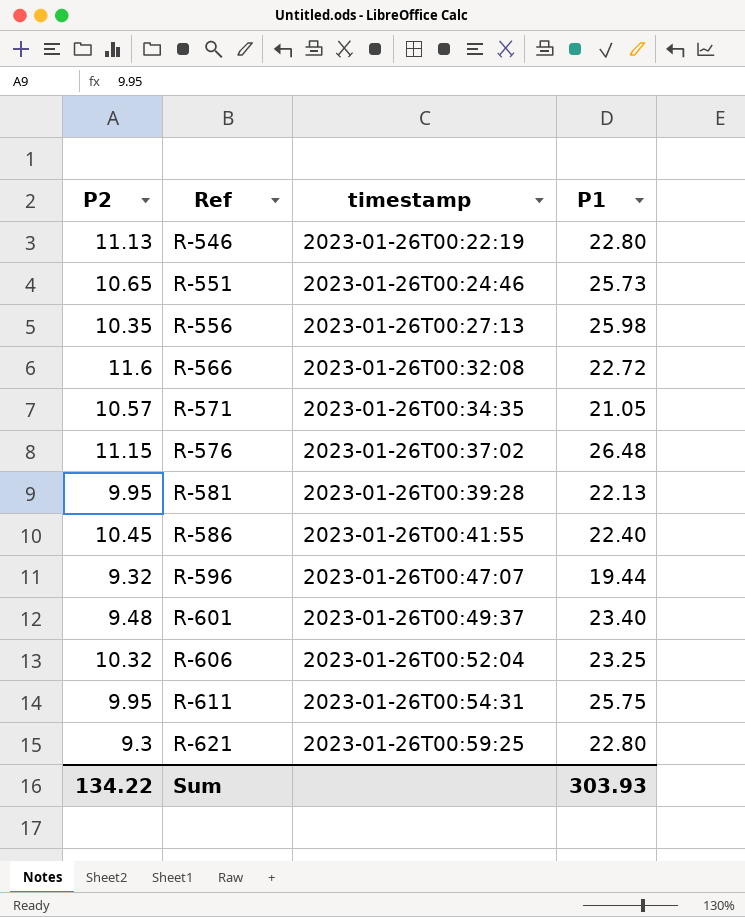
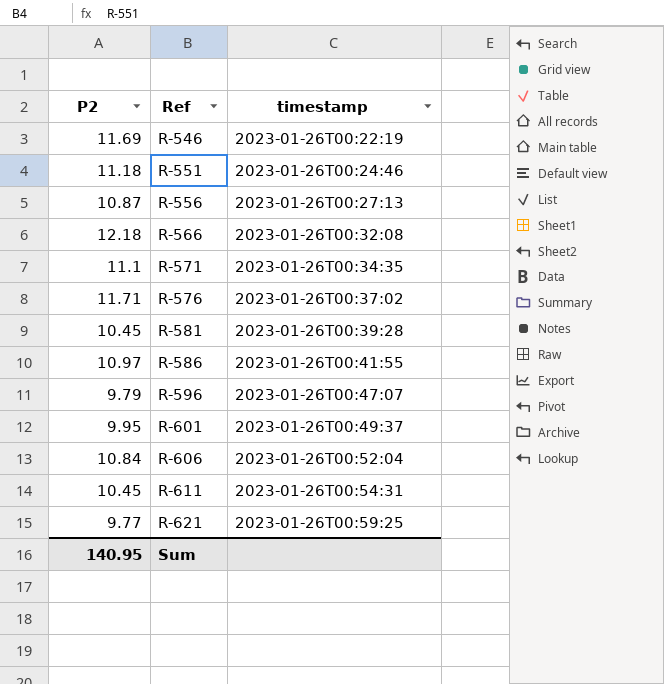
column P1 | position: 4 -> none
R-546 | P2: 11.13 -> 11.69
R-551 | P2: 10.65 -> 11.18
R-556 | P2: 10.35 -> 10.87
R-566 | P2: 11.6 -> 12.18
R-571 | P2: 10.57 -> 11.1
R-576 | P2: 11.15 -> 11.71
R-581 | P2: 9.95 -> 10.45
R-586 | P2: 10.45 -> 10.97
R-596 | P2: 9.32 -> 9.79
R-601 | P2: 9.48 -> 9.95
R-606 | P2: 10.32 -> 10.84
R-611 | P2: 9.95 -> 10.45
R-621 | P2: 9.3 -> 9.77
Sum | P2: 134.22 -> 140.95

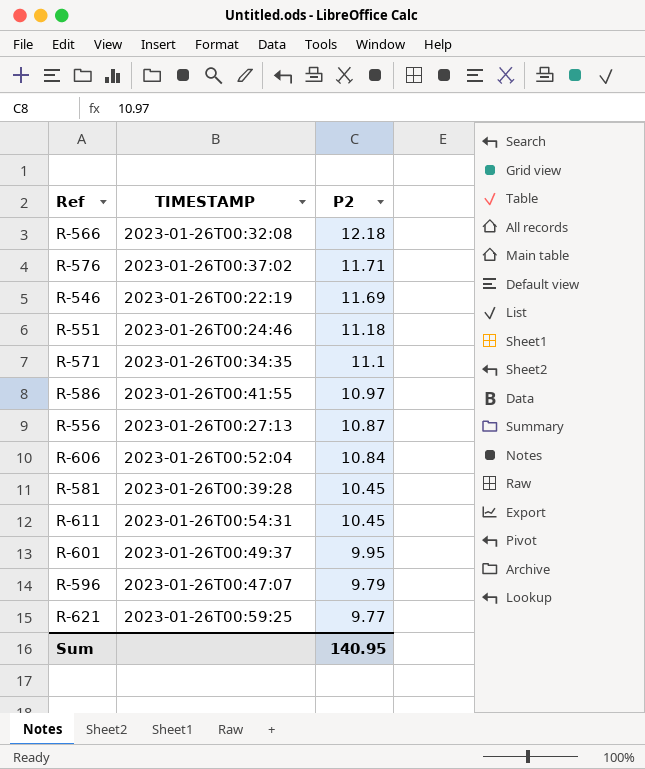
row order: Ref ascending -> P2 descending
column name: timestamp -> TIMESTAMP
column P2 | position: 1 -> 3

